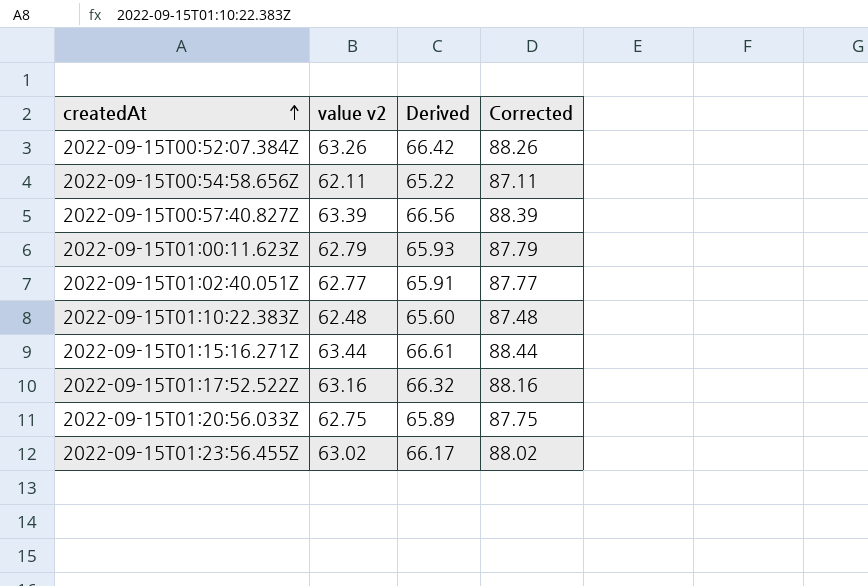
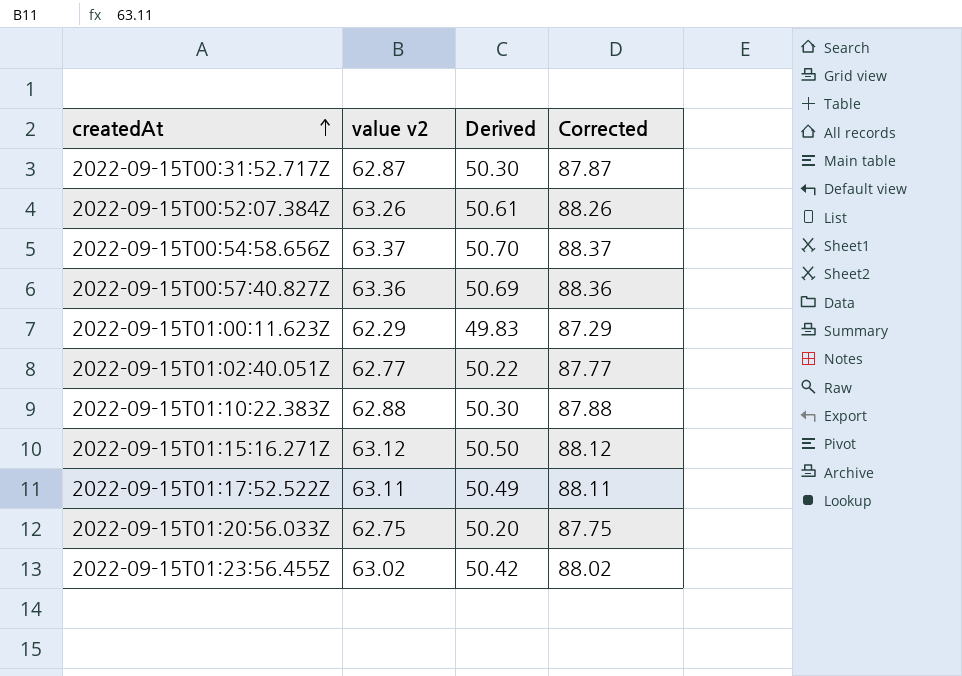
column Derived | formula: [value v2] * 1.05 -> [value v2] * 0.8
row 2022-09-15T00:31:52.717Z: none -> 62.87 | 50.30 | 87.87
2022-09-15T00:54:58.656Z | value v2: 62.11 -> 63.37
2022-09-15T00:54:58.656Z | Corrected: 87.11 -> 88.37
2022-09-15T00:57:40.827Z | value v2: 63.39 -> 63.36
2022-09-15T00:57:40.827Z | Corrected: 88.39 -> 88.36
2022-09-15T01:00:11.623Z | value v2: 62.79 -> 62.29
2022-09-15T01:00:11.623Z | Corrected: 87.79 -> 87.29
2022-09-15T01:10:22.383Z | value v2: 62.48 -> 62.88
2022-09-15T01:10:22.383Z | Corrected: 87.48 -> 87.88
2022-09-15T01:15:16.271Z | value v2: 63.44 -> 63.12
2022-09-15T01:15:16.271Z | Corrected: 88.44 -> 88.12
2022-09-15T01:17:52.522Z | value v2: 63.16 -> 63.11
2022-09-15T01:17:52.522Z | Corrected: 88.16 -> 88.11

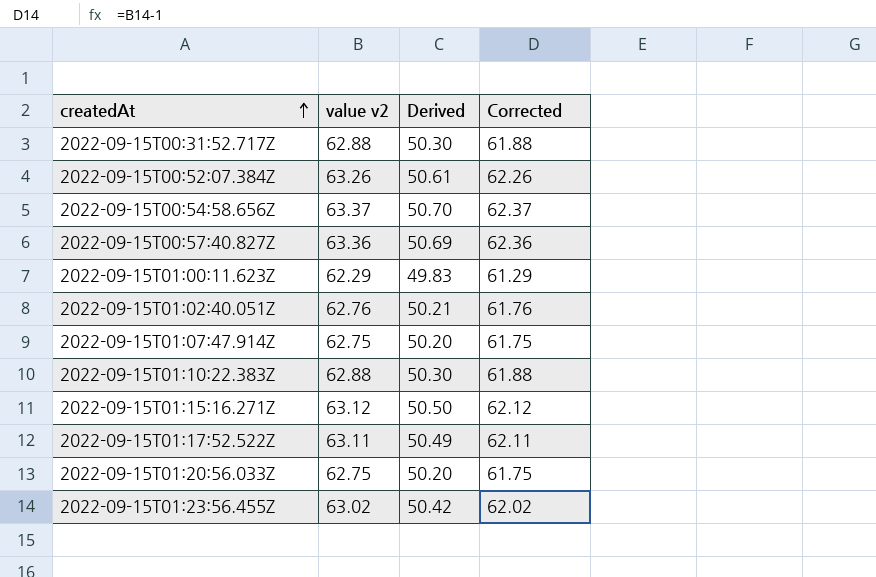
column Corrected | formula: [value v2] + 25 -> [value v2] - 1
2022-09-15T00:31:52.717Z | value v2: 62.87 -> 62.88
2022-09-15T01:02:40.051Z | value v2: 62.77 -> 62.76
2022-09-15T01:02:40.051Z | Derived: 50.22 -> 50.21
row 2022-09-15T01:07:47.914Z: none -> 62.75 | 50.20 | 61.75

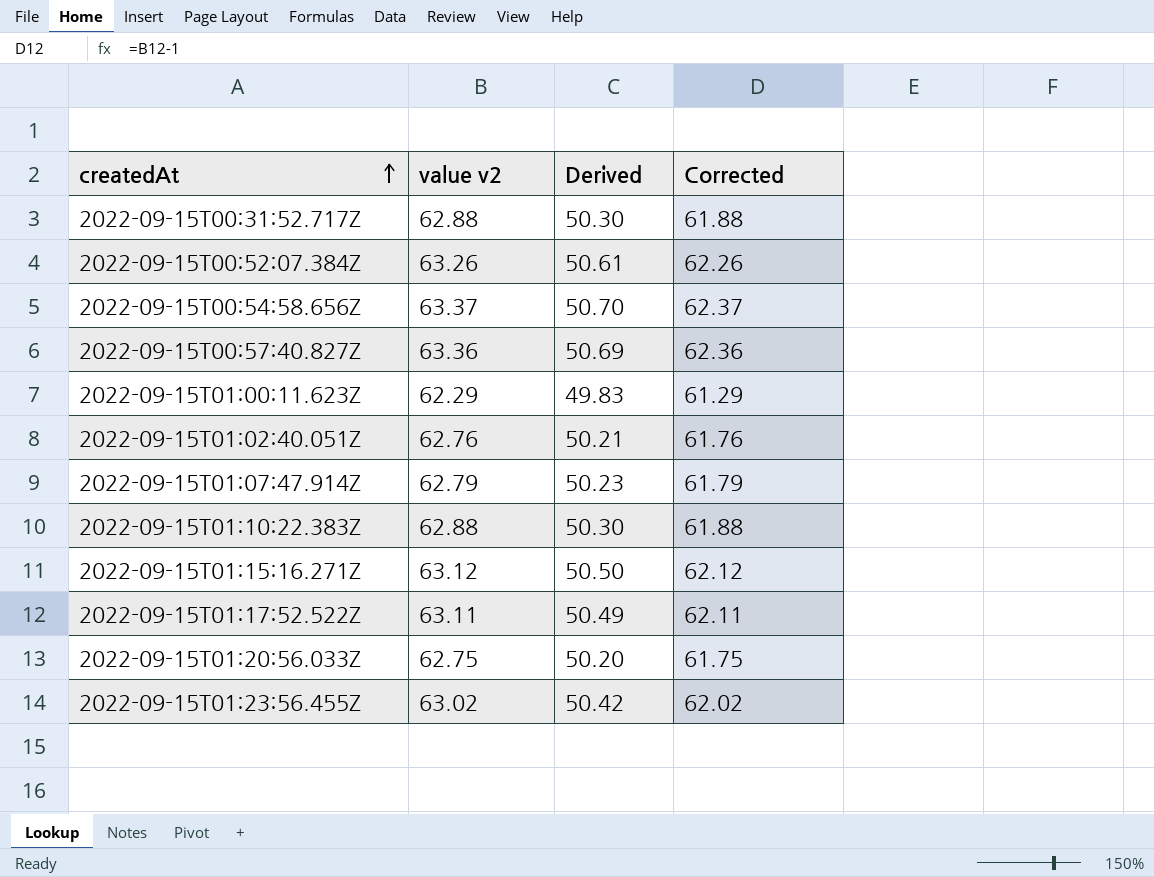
2022-09-15T01:07:47.914Z | value v2: 62.75 -> 62.79
2022-09-15T01:07:47.914Z | Derived: 50.20 -> 50.23
2022-09-15T01:07:47.914Z | Corrected: 61.75 -> 61.79

